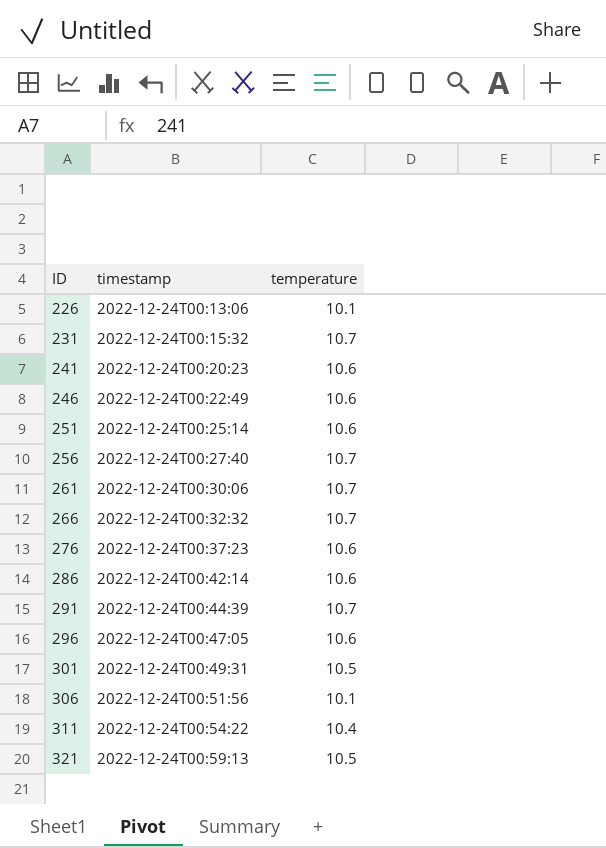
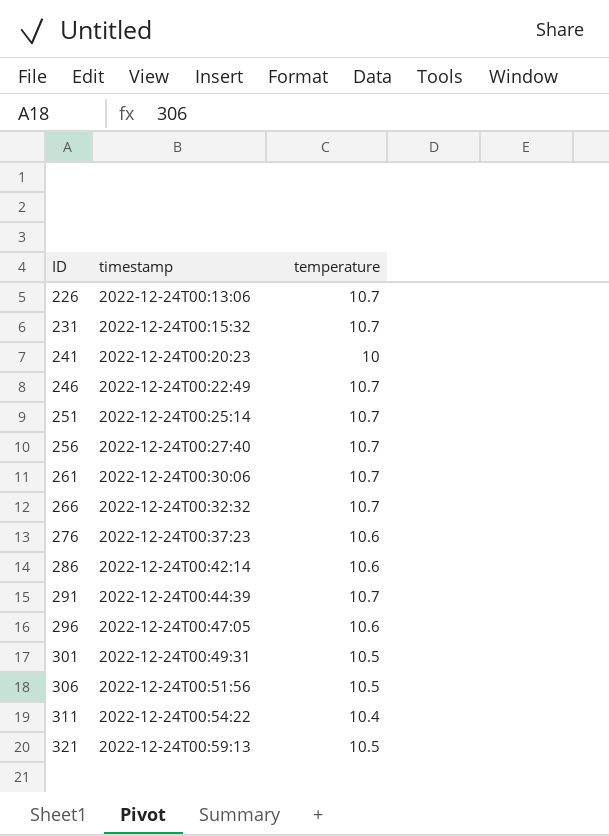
226 | temperature: 10.1 -> 10.7
241 | temperature: 10.6 -> 10
246 | temperature: 10.6 -> 10.7
251 | temperature: 10.6 -> 10.7
306 | temperature: 10.1 -> 10.5

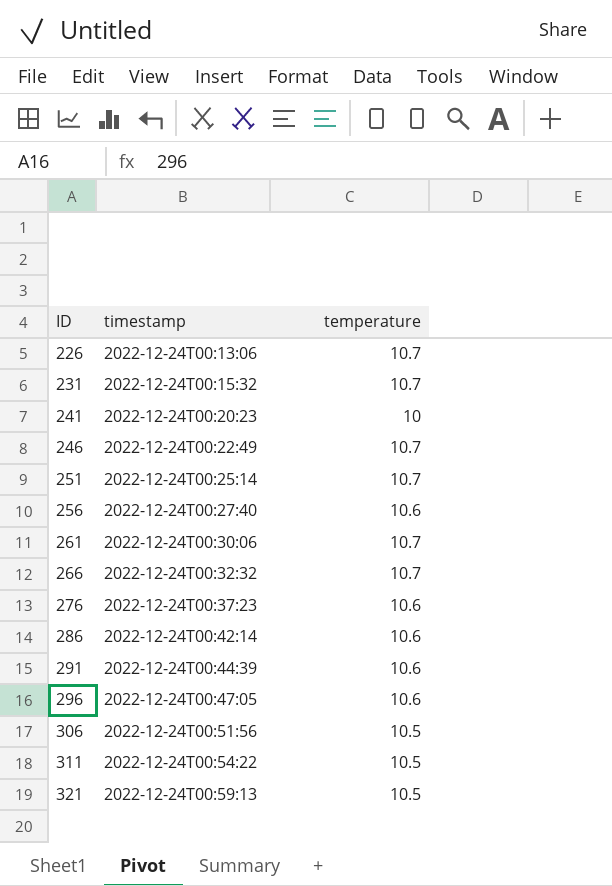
row 301: 2022-12-24T00:49:31 | 10.5 -> none
256 | temperature: 10.7 -> 10.6
291 | temperature: 10.7 -> 10.6
311 | temperature: 10.4 -> 10.5

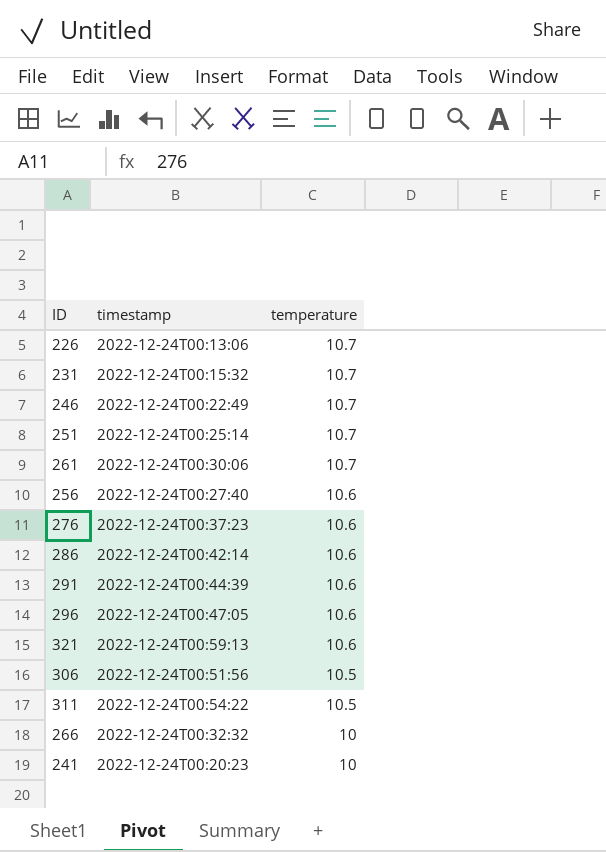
row order: ID ascending -> temperature descending
321 | temperature: 10.5 -> 10.6
266 | temperature: 10.7 -> 10

